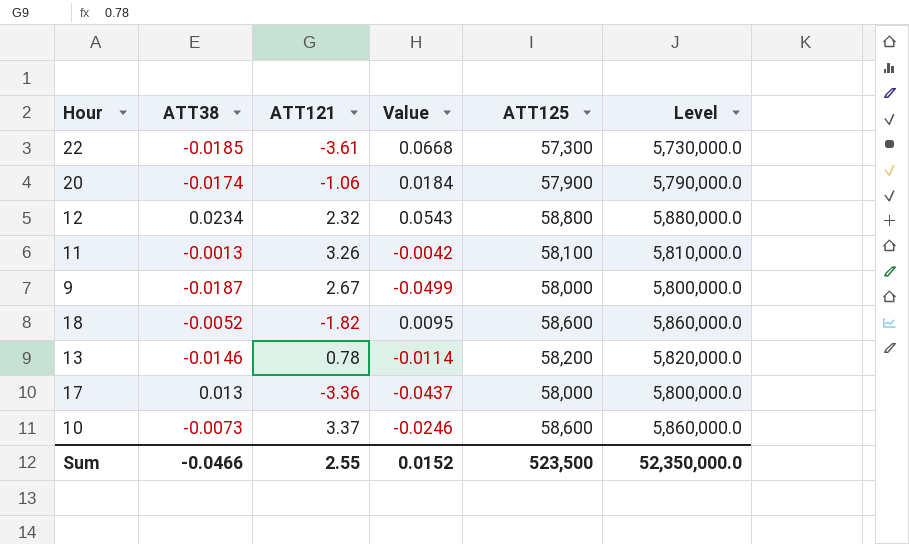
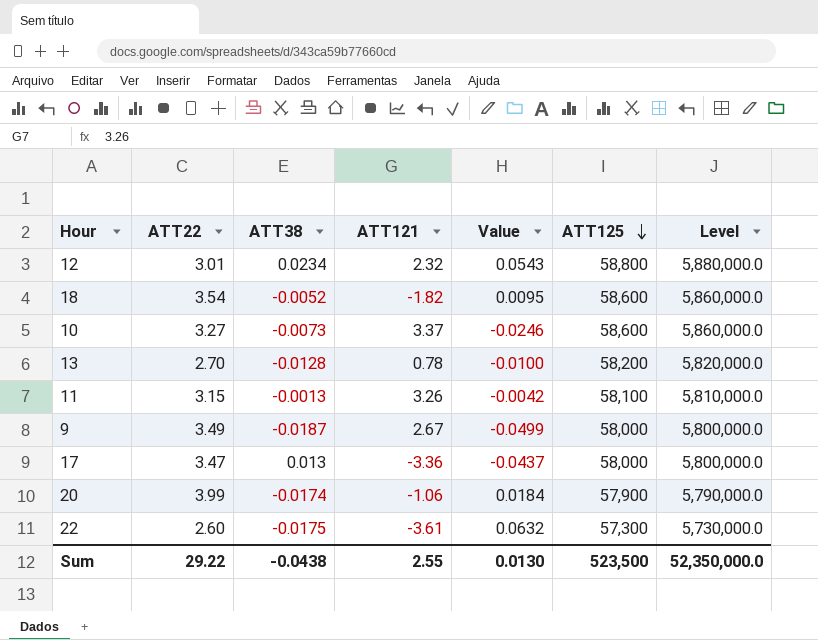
row order: none -> ATT125 descending
column ATT22 | position: none -> 2
13 | ATT38: -0.0146 -> -0.0128
13 | Value: -0.0114 -> -0.0100
22 | ATT38: -0.0185 -> -0.0175
22 | Value: 0.0668 -> 0.0632
Sum | ATT38: -0.0466 -> -0.0438
Sum | Value: 0.0152 -> 0.0130

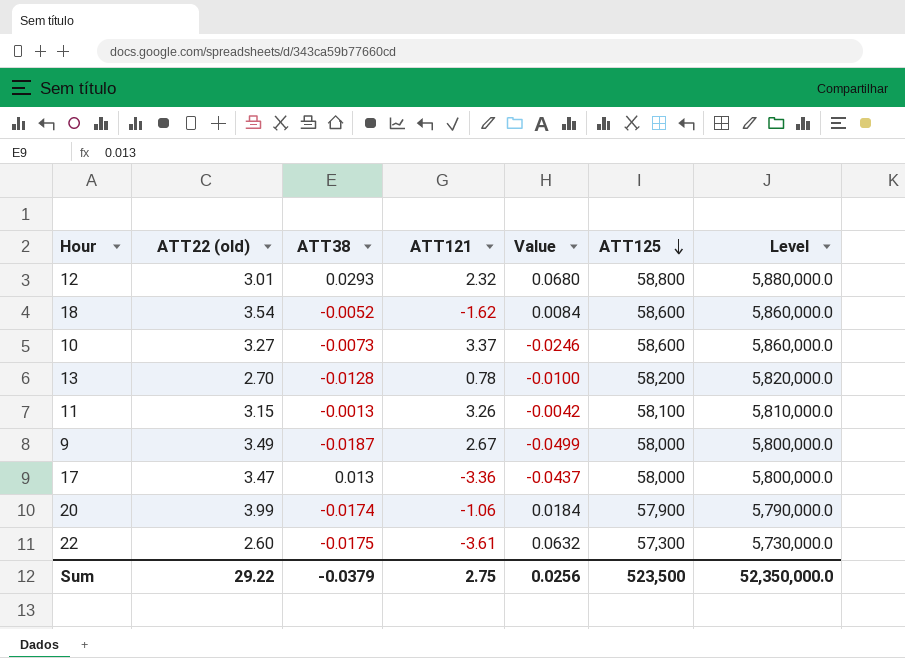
column name: ATT22 -> ATT22 (old)
12 | ATT38: 0.0234 -> 0.0293
12 | Value: 0.0543 -> 0.0680
18 | ATT121: -1.82 -> -1.62
18 | Value: 0.0095 -> 0.0084
Sum | ATT38: -0.0438 -> -0.0379
Sum | ATT121: 2.55 -> 2.75
Sum | Value: 0.0130 -> 0.0256

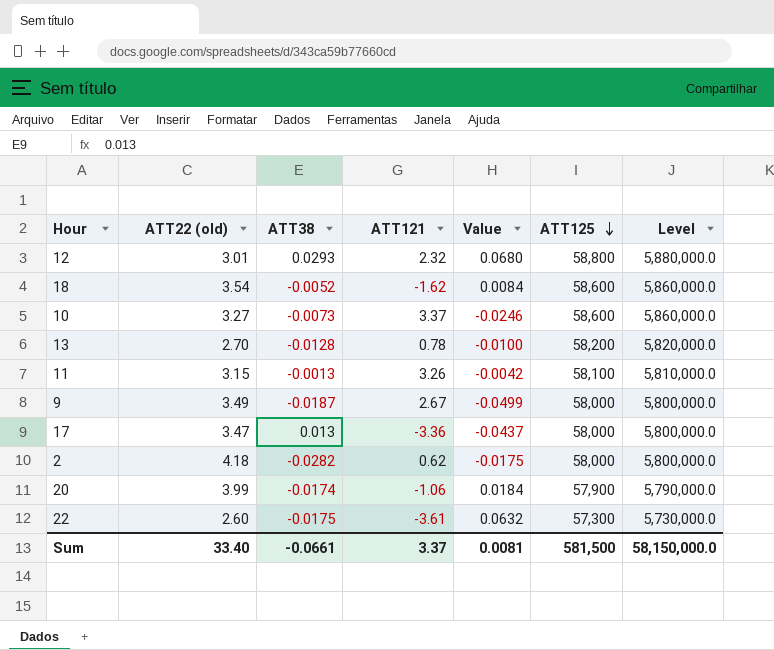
row 2: none -> 4.18 | -0.0282 | 0.62 | -0.0175 | 58,000 | 5,800,000.0
Sum | ATT22 (old): 29.22 -> 33.40
Sum | ATT38: -0.0379 -> -0.0661
Sum | ATT121: 2.75 -> 3.37
Sum | Value: 0.0256 -> 0.0081
Sum | ATT125: 523,500 -> 581,500
Sum | Level: 52,350,000.0 -> 58,150,000.0

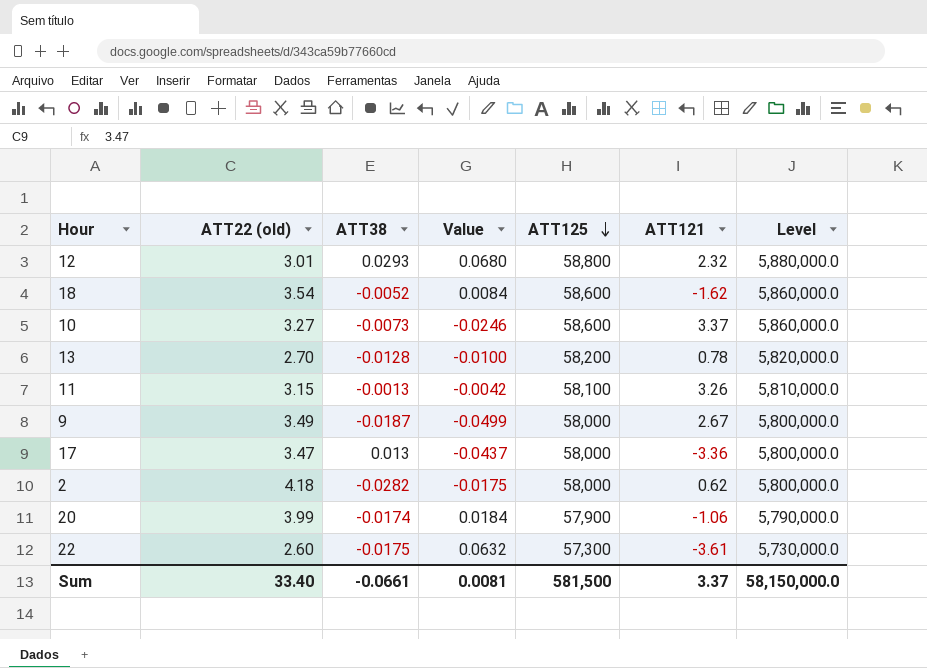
column ATT121 | position: 4 -> 6

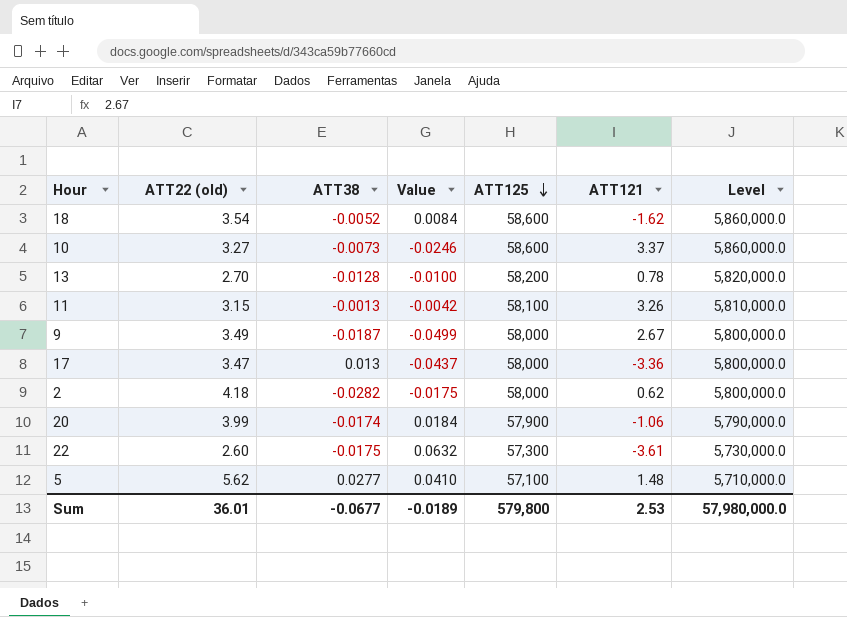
row 12: 3.01 | 0.0293 | 0.0680 | 58,800 | 2.32 | 5,880,000.0 -> none
row 5: none -> 5.62 | 0.0277 | 0.0410 | 57,100 | 1.48 | 5,710,000.0
Sum | ATT22 (old): 33.40 -> 36.01
Sum | ATT38: -0.0661 -> -0.0677
Sum | Value: 0.0081 -> -0.0189
Sum | ATT125: 581,500 -> 579,800
Sum | ATT121: 3.37 -> 2.53
Sum | Level: 58,150,000.0 -> 57,980,000.0

